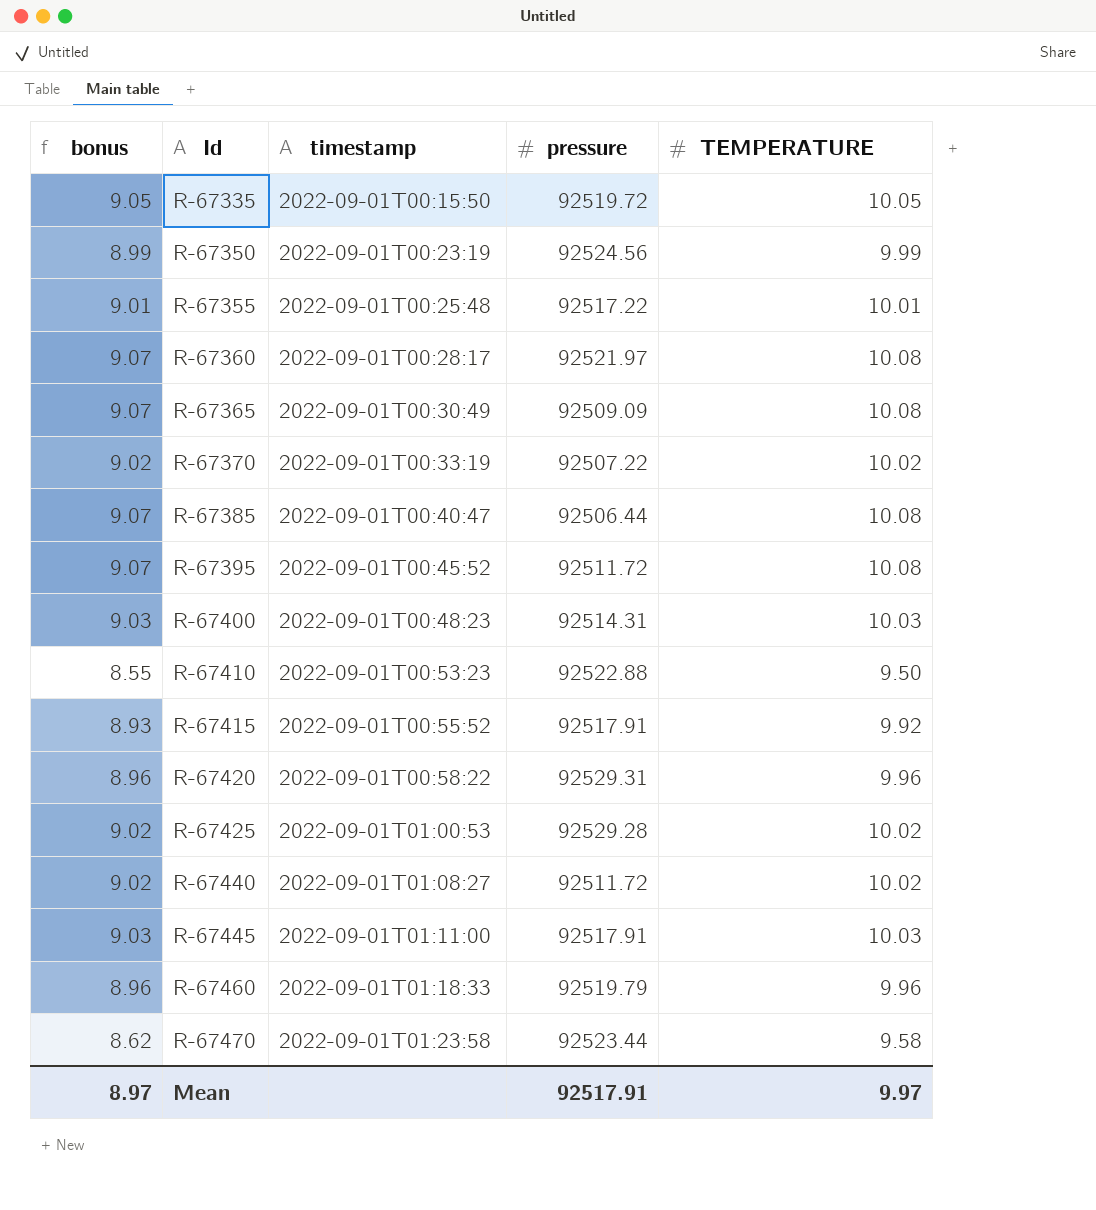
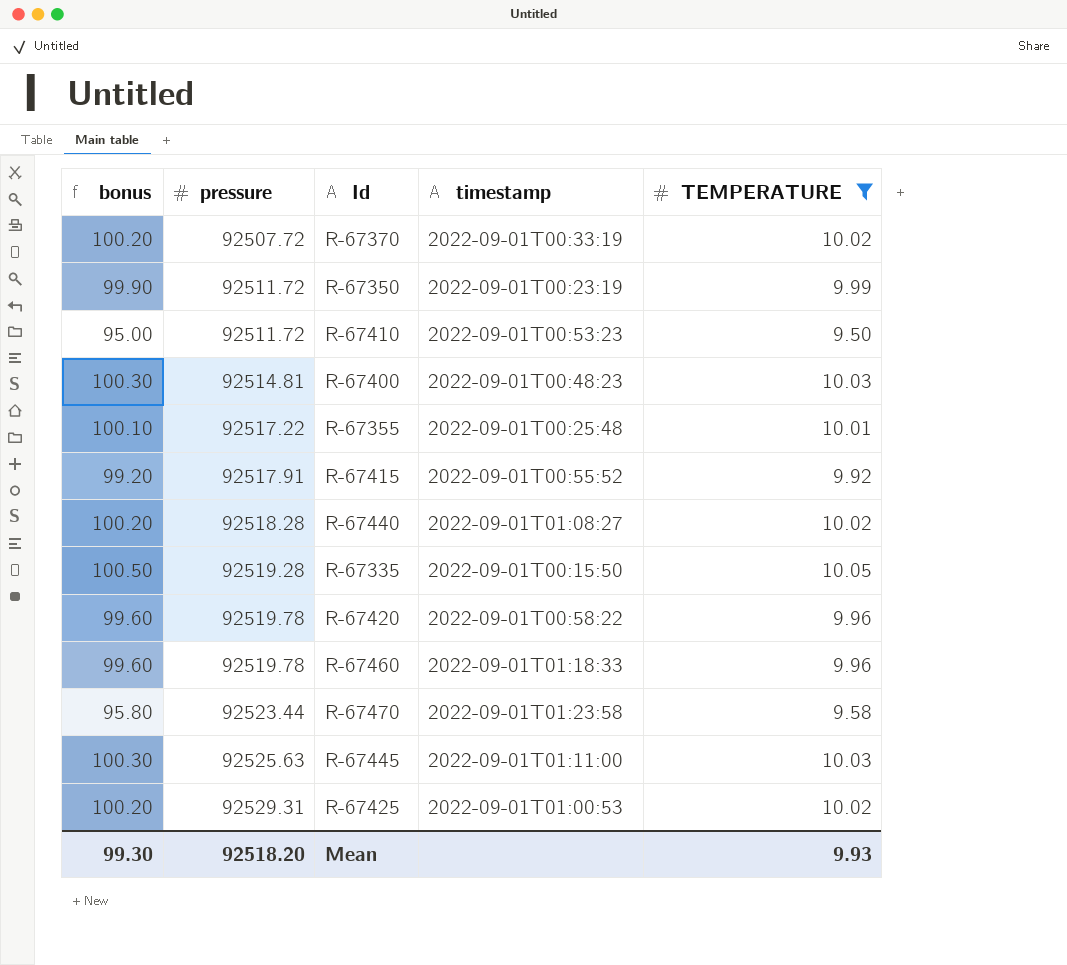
filter: none -> TEMPERATURE != 10.08
row order: Id ascending -> pressure ascending
column bonus | formula: [TEMPERATURE] * 0.9 -> [TEMPERATURE] * 10
column pressure | position: 4 -> 2
R-67370 | pressure: 92507.22 -> 92507.72
R-67350 | pressure: 92524.56 -> 92511.72
R-67410 | pressure: 92522.88 -> 92511.72
R-67400 | pressure: 92514.31 -> 92514.81
R-67440 | pressure: 92511.72 -> 92518.28
R-67335 | pressure: 92519.72 -> 92519.28
R-67420 | pressure: 92529.31 -> 92519.78
R-67460 | pressure: 92519.79 -> 92519.78
R-67445 | pressure: 92517.91 -> 92525.63
R-67425 | pressure: 92529.28 -> 92529.31
Mean | bonus: 8.97 -> 99.30
Mean | pressure: 92517.91 -> 92518.20
Mean | TEMPERATURE: 9.97 -> 9.93

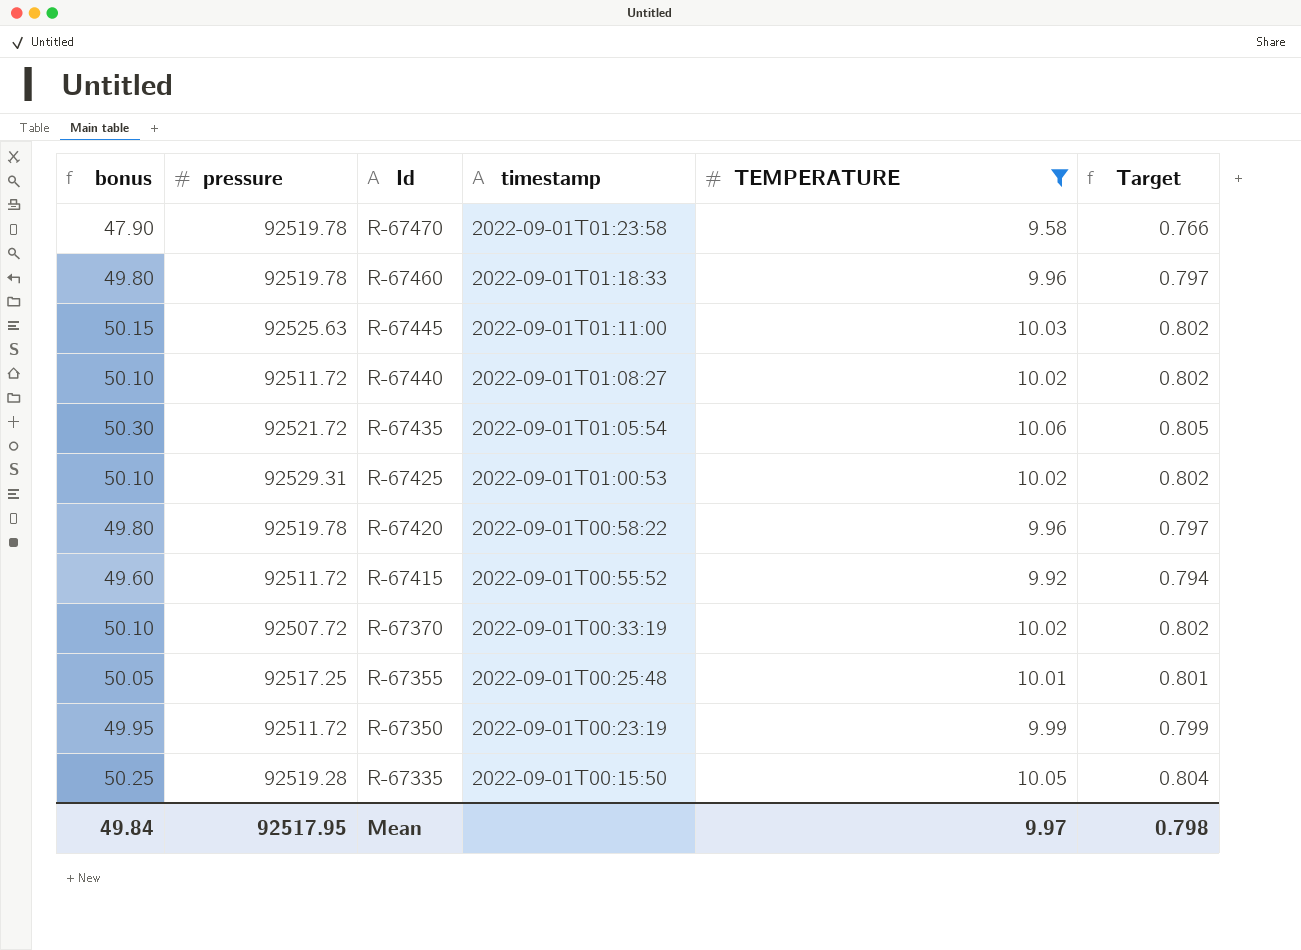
row order: pressure ascending -> Id descending
column bonus | formula: [TEMPERATURE] * 10 -> [TEMPERATURE] * 5
column Target | formula: none -> [TEMPERATURE] * 0.08
row R-67410: 95.00 | 92511.72 | 2022-09-01T00:53:23 | 9.50 -> none
row R-67400: 100.30 | 92514.81 | 2022-09-01T00:48:23 | 10.03 -> none
R-67470 | pressure: 92523.44 -> 92519.78
R-67440 | pressure: 92518.28 -> 92511.72
row R-67435: none -> 50.30 | 92521.72 | 2022-09-01T01:05:54 | 10.06 | 0.805
R-67415 | pressure: 92517.91 -> 92511.72
R-67355 | pressure: 92517.22 -> 92517.25
Mean | bonus: 99.30 -> 49.84
Mean | pressure: 92518.20 -> 92517.95
Mean | TEMPERATURE: 9.93 -> 9.97

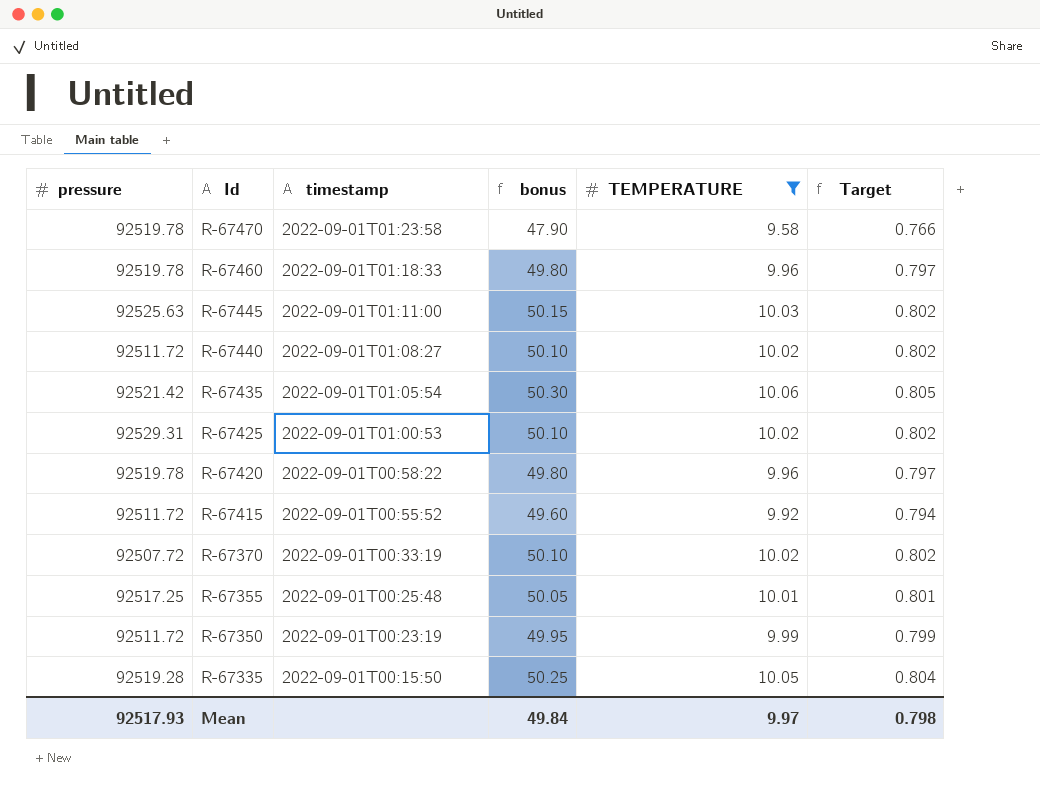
column bonus | position: 1 -> 4
R-67435 | pressure: 92521.72 -> 92521.42
Mean | pressure: 92517.95 -> 92517.93

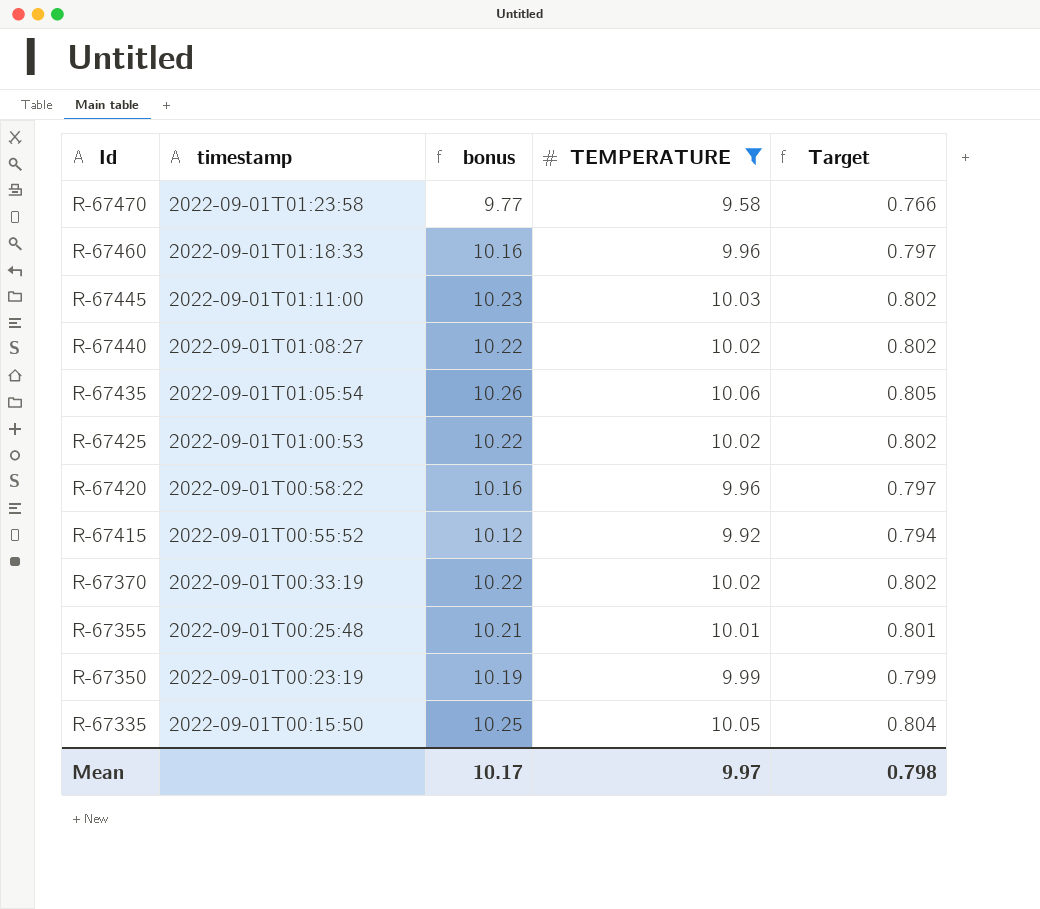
column pressure | position: 1 -> none
column bonus | formula: [TEMPERATURE] * 5 -> [TEMPERATURE] * 1.02
Mean | bonus: 49.84 -> 10.17

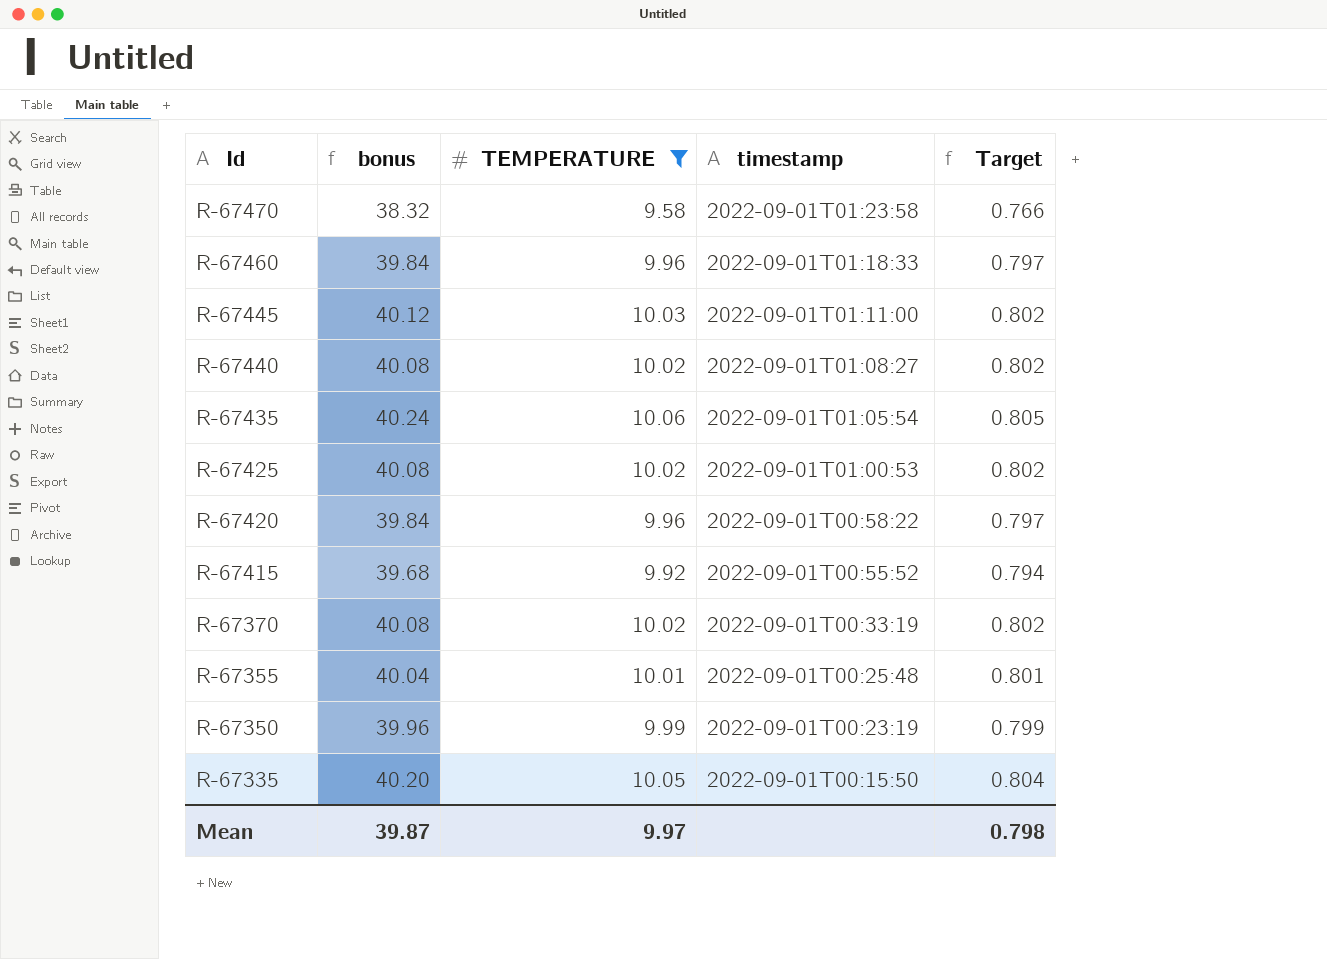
column bonus | formula: [TEMPERATURE] * 1.02 -> [TEMPERATURE] * 4
column timestamp | position: 2 -> 4
Mean | bonus: 10.17 -> 39.87

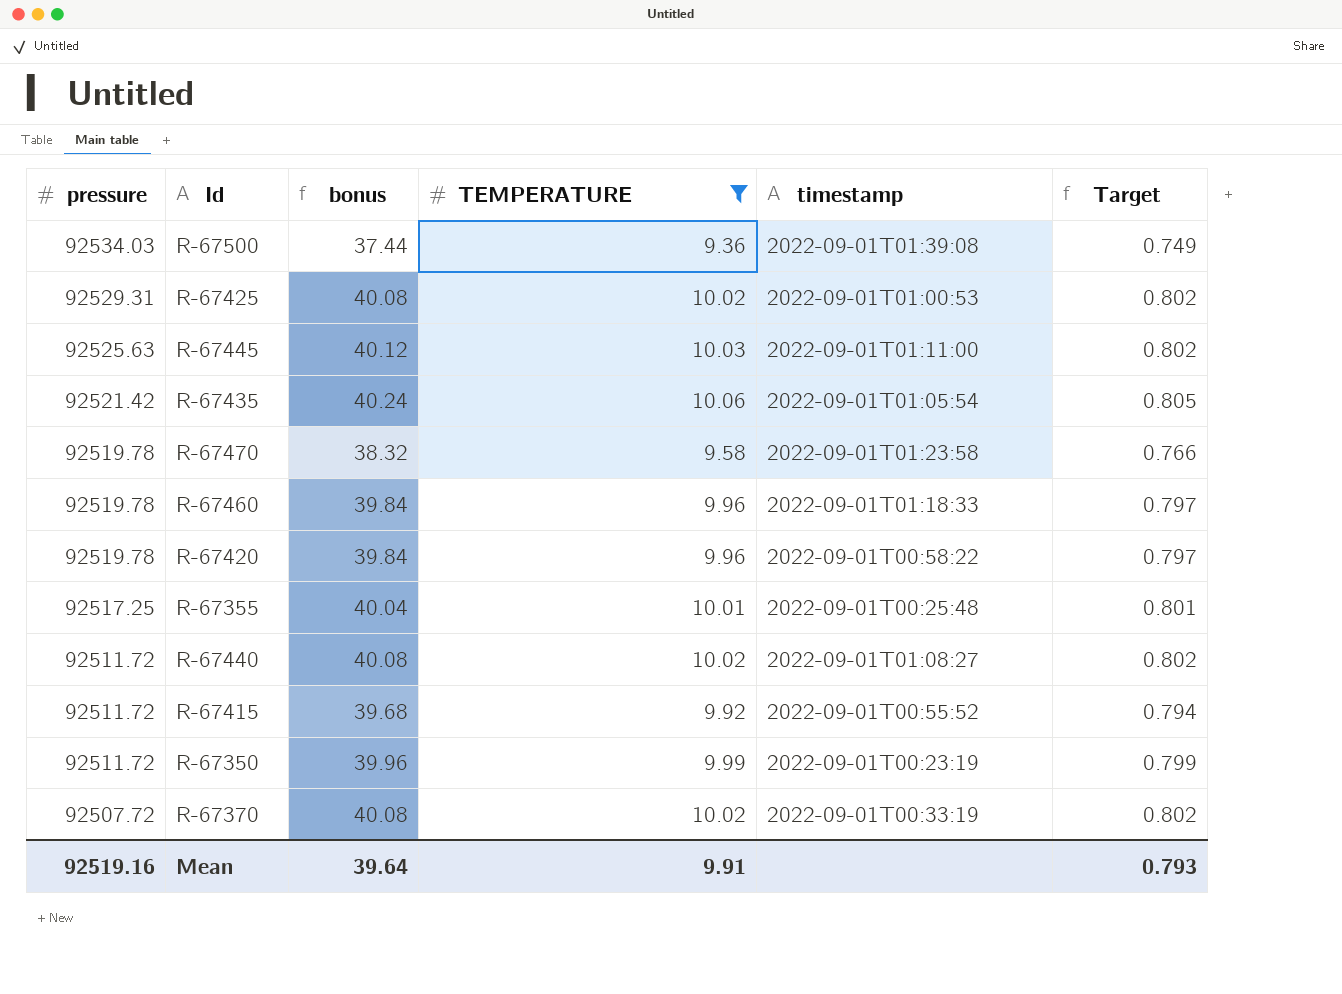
row order: Id descending -> pressure descending
column pressure | position: none -> 1
row R-67335: 40.20 | 10.05 | 2022-09-01T00:15:50 | 0.804 -> none
row R-67500: none -> 92534.03 | 37.44 | 9.36 | 2022-09-01T01:39:08 | 0.749
Mean | bonus: 39.87 -> 39.64
Mean | TEMPERATURE: 9.97 -> 9.91
Mean | Target: 0.798 -> 0.793

